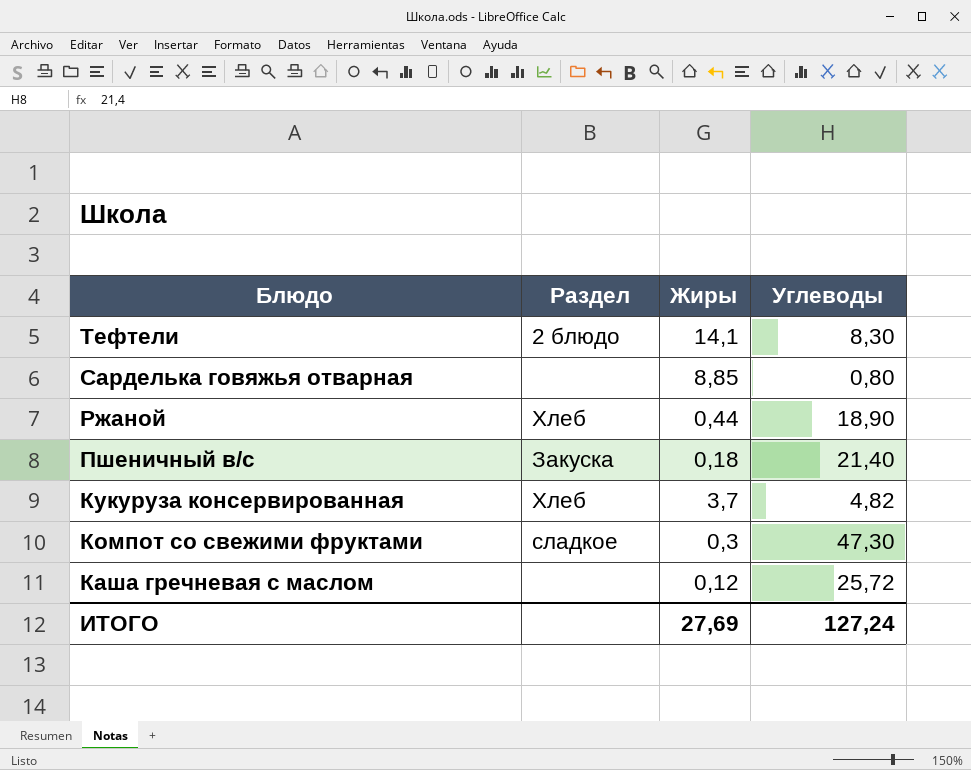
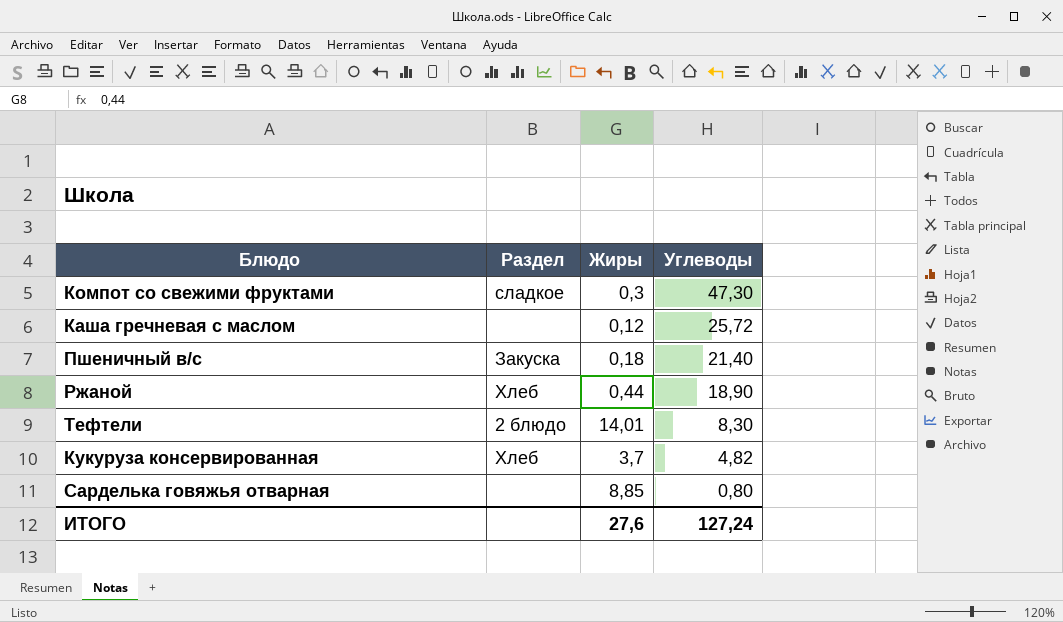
row order: Блюдо descending -> Углеводы descending
Тефтели | Жиры: 14,1 -> 14,01
ИТОГО | Жиры: 27,69 -> 27,6

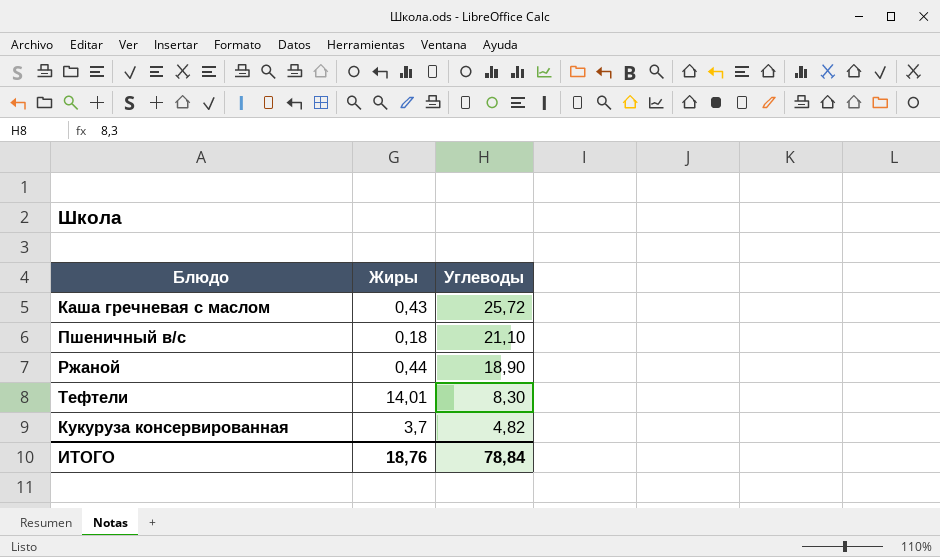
column Раздел | position: 2 -> none
row Компот со свежими фруктами: сладкое | 0,3 | 47,30 -> none
row Сарделька говяжья отварная: none | 8,85 | 0,80 -> none
Каша гречневая с маслом | Жиры: 0,12 -> 0,43
Пшеничный в/с | Углеводы: 21,40 -> 21,10
ИТОГО | Жиры: 27,6 -> 18,76
ИТОГО | Углеводы: 127,24 -> 78,84

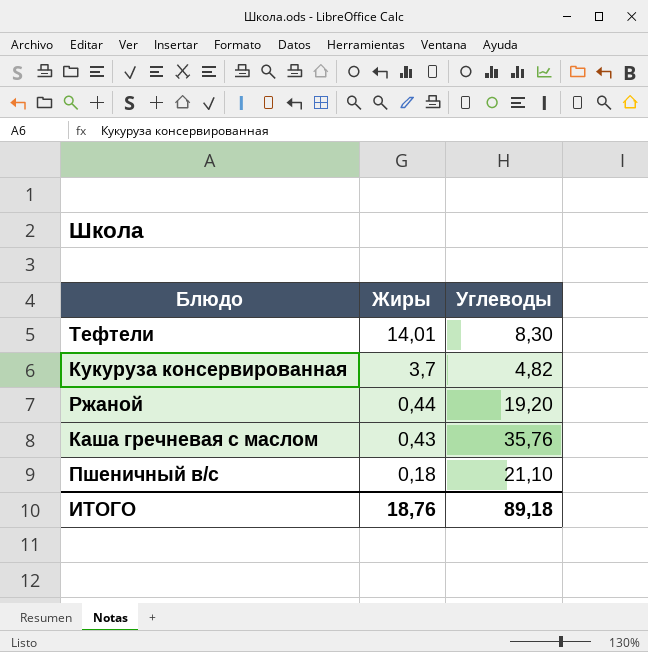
row order: Углеводы descending -> Жиры descending
Ржаной | Углеводы: 18,90 -> 19,20
Каша гречневая с маслом | Углеводы: 25,72 -> 35,76
ИТОГО | Углеводы: 78,84 -> 89,18

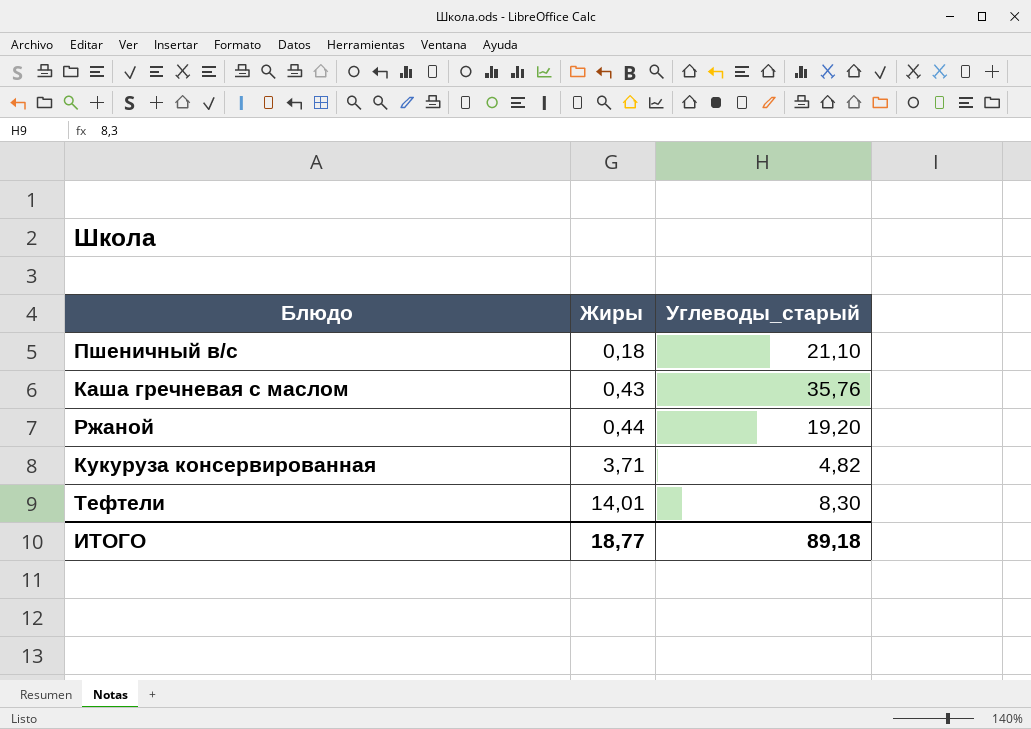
row order: Жиры descending -> Жиры ascending
column name: Углеводы -> Углеводы_старый
Кукуруза консервированная | Жиры: 3,7 -> 3,71
ИТОГО | Жиры: 18,76 -> 18,77

